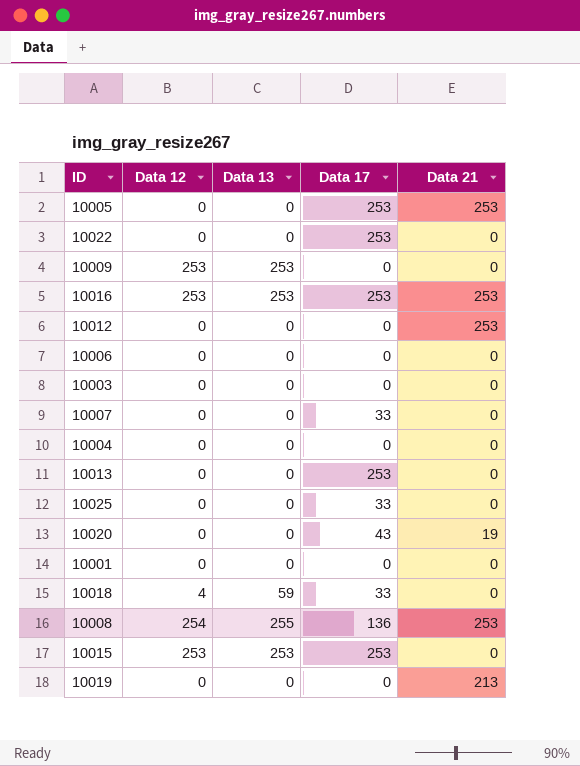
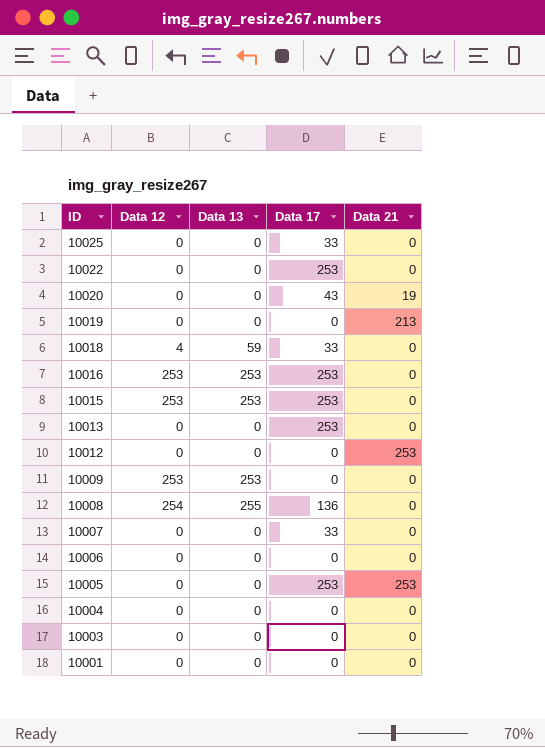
row order: none -> ID descending
10016 | Data 21: 253 -> 0
10008 | Data 21: 253 -> 0

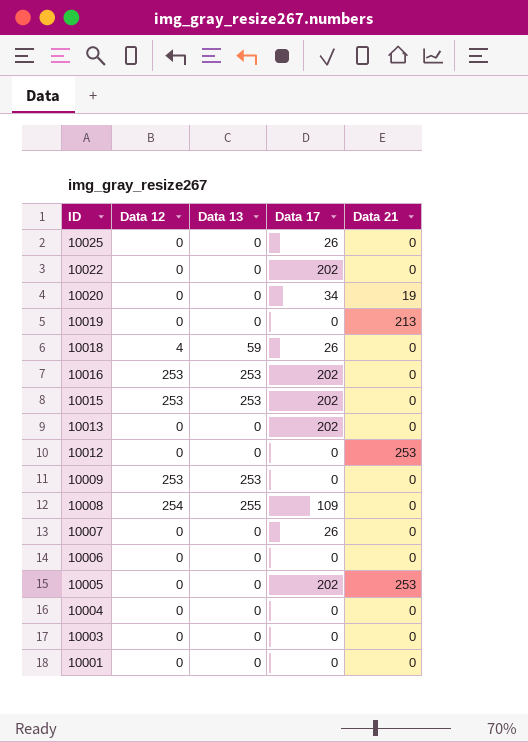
10025 | Data 17: 33 -> 26
10022 | Data 17: 253 -> 202
10020 | Data 17: 43 -> 34
10018 | Data 17: 33 -> 26
10016 | Data 17: 253 -> 202
10015 | Data 17: 253 -> 202
10013 | Data 17: 253 -> 202
10008 | Data 17: 136 -> 109
10007 | Data 17: 33 -> 26
10005 | Data 17: 253 -> 202

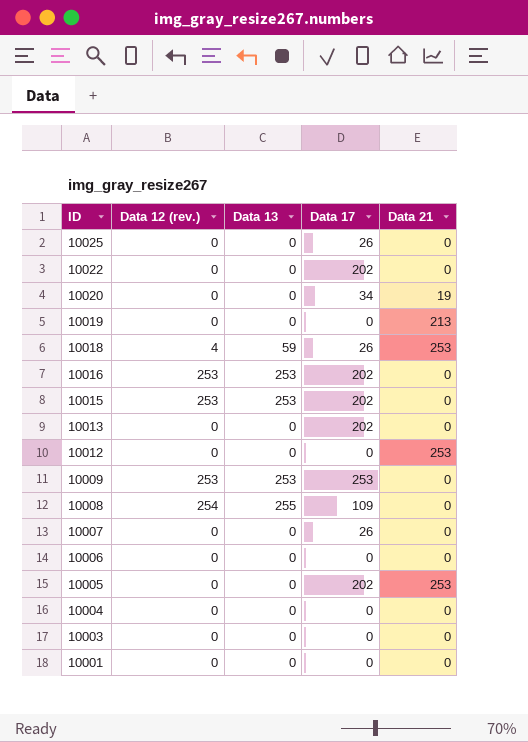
column name: Data 12 -> Data 12 (rev.)
10018 | Data 21: 0 -> 253
10009 | Data 17: 0 -> 253

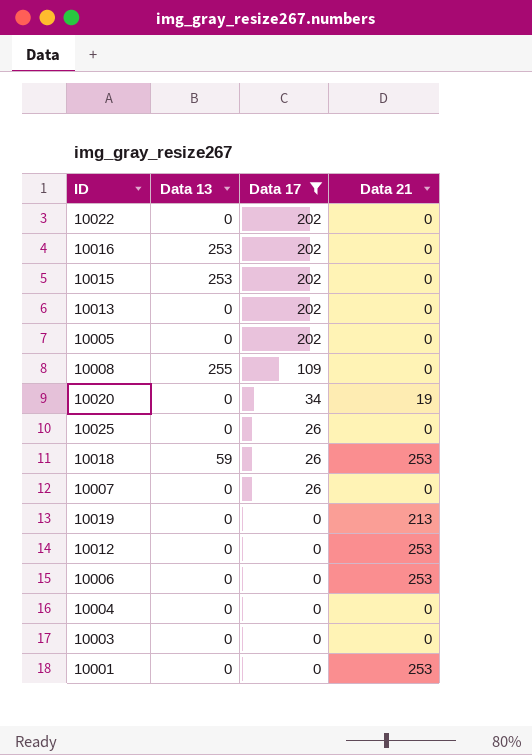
filter: none -> Data 17 != 253
row order: ID descending -> Data 17 descending
column Data 12 (rev.) | position: 2 -> none
10005 | Data 21: 253 -> 0
10006 | Data 21: 0 -> 253
10001 | Data 21: 0 -> 253

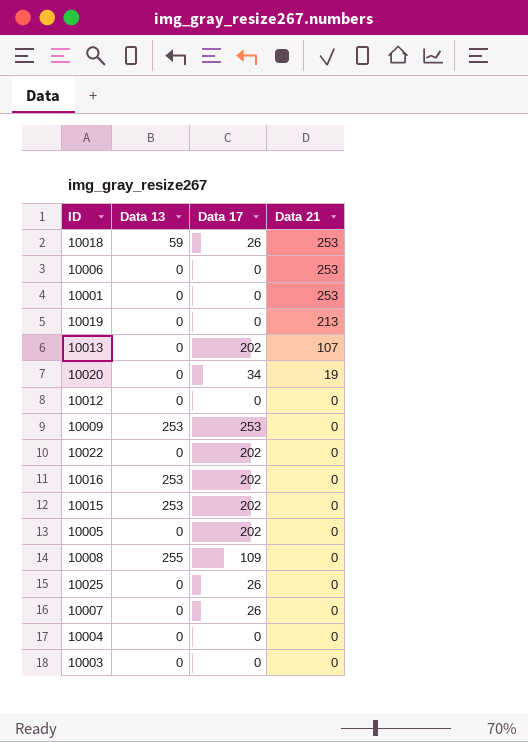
filter: Data 17 != 253 -> none
row order: Data 17 descending -> Data 21 descending
10013 | Data 21: 0 -> 107
10012 | Data 21: 253 -> 0

